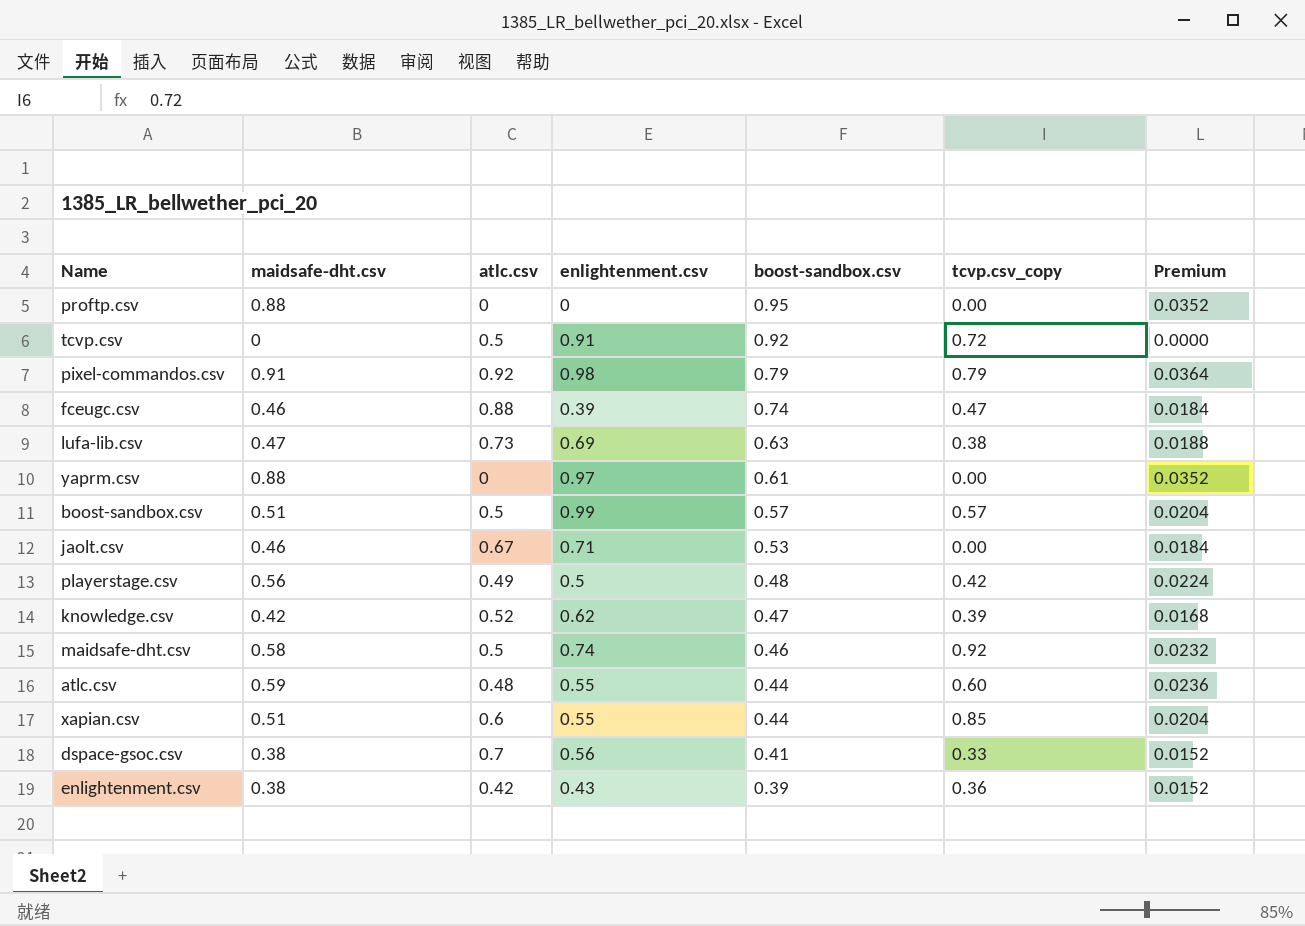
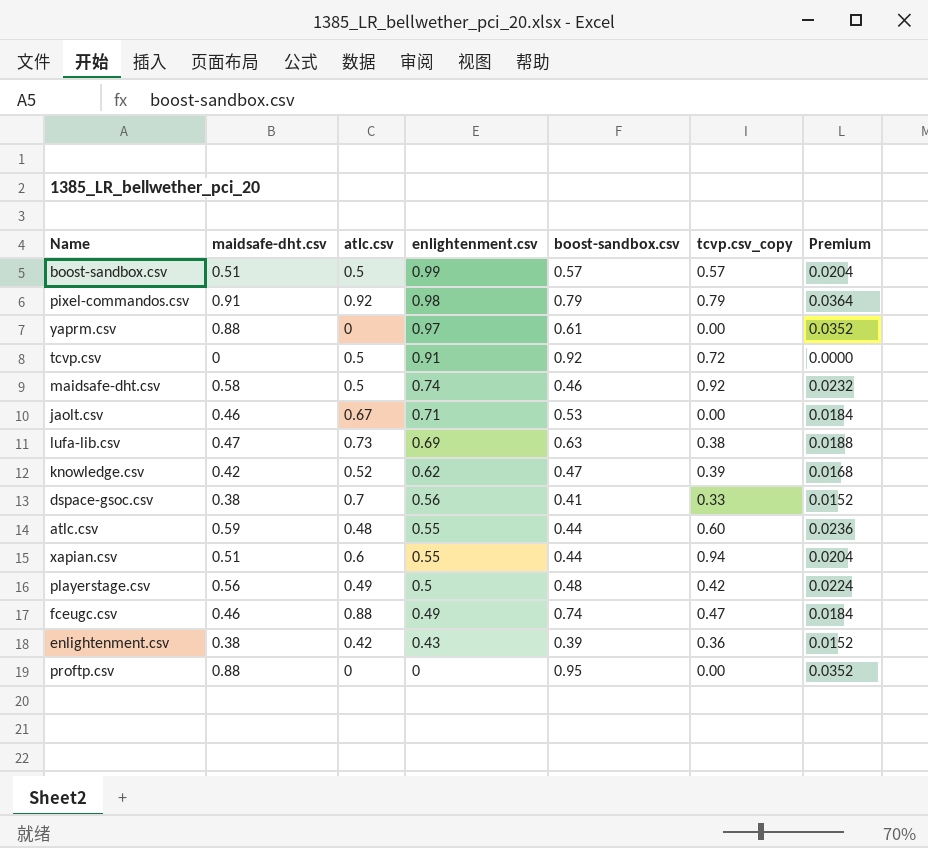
row order: boost-sandbox.csv descending -> enlightenment.csv descending
xapian.csv | tcvp.csv_copy: 0.85 -> 0.94
fceugc.csv | enlightenment.csv: 0.39 -> 0.49

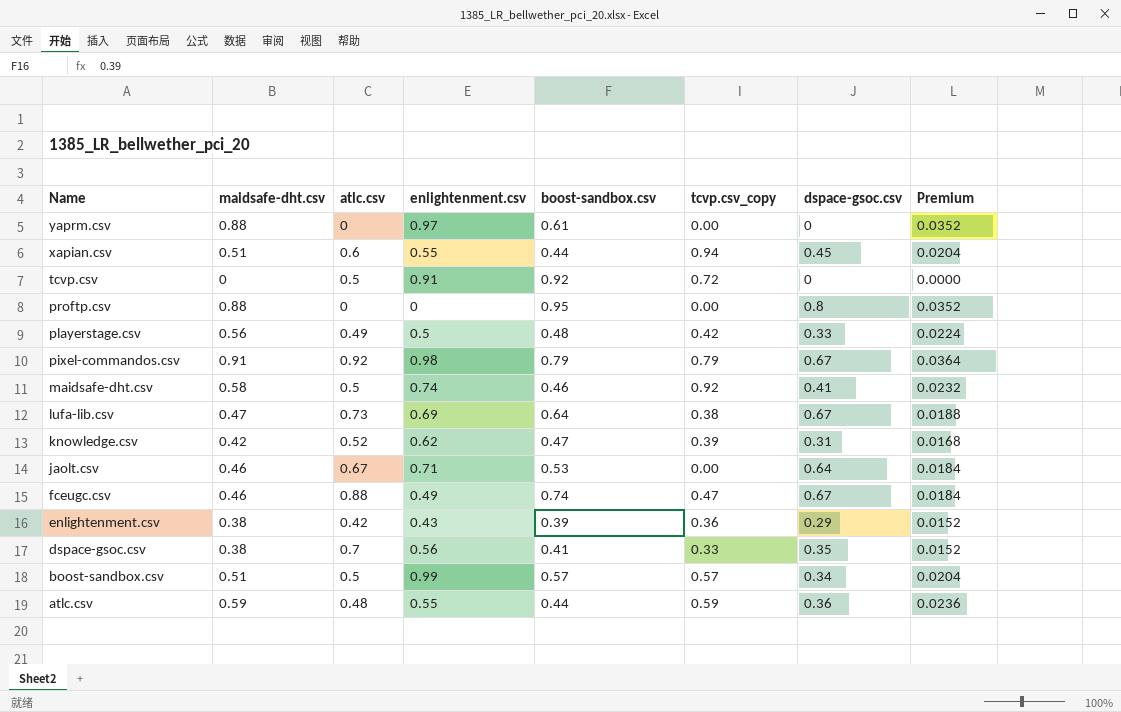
row order: enlightenment.csv descending -> Name descending
column dspace-gsoc.csv | position: none -> 7
lufa-lib.csv | boost-sandbox.csv: 0.63 -> 0.64
atlc.csv | tcvp.csv_copy: 0.60 -> 0.59

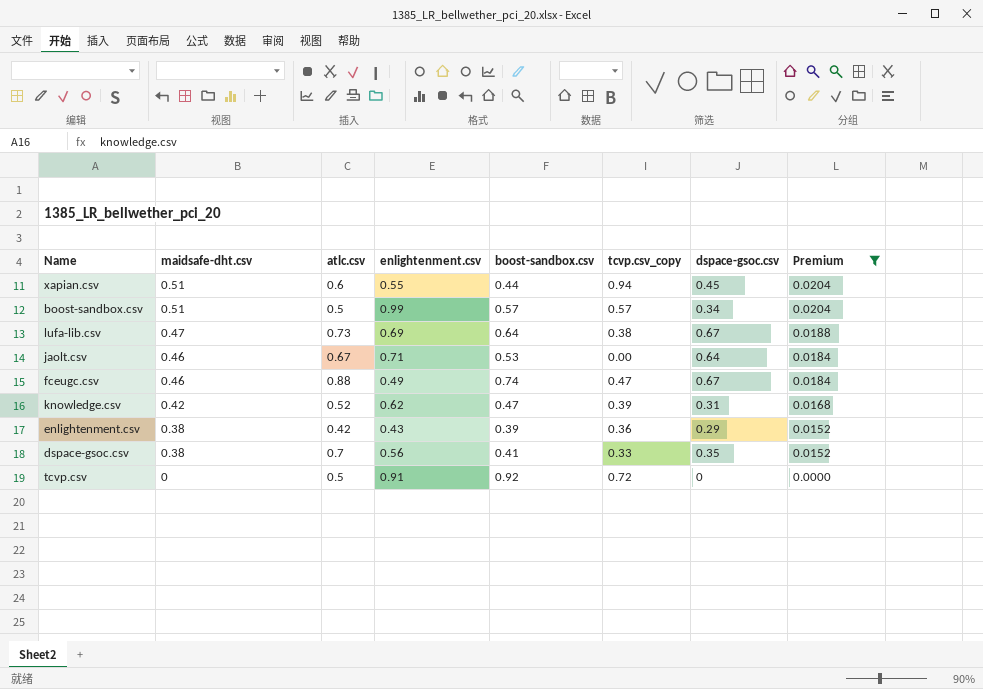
filter: none -> Premium <= 0.0204
row order: Name descending -> maidsafe-dht.csv descending

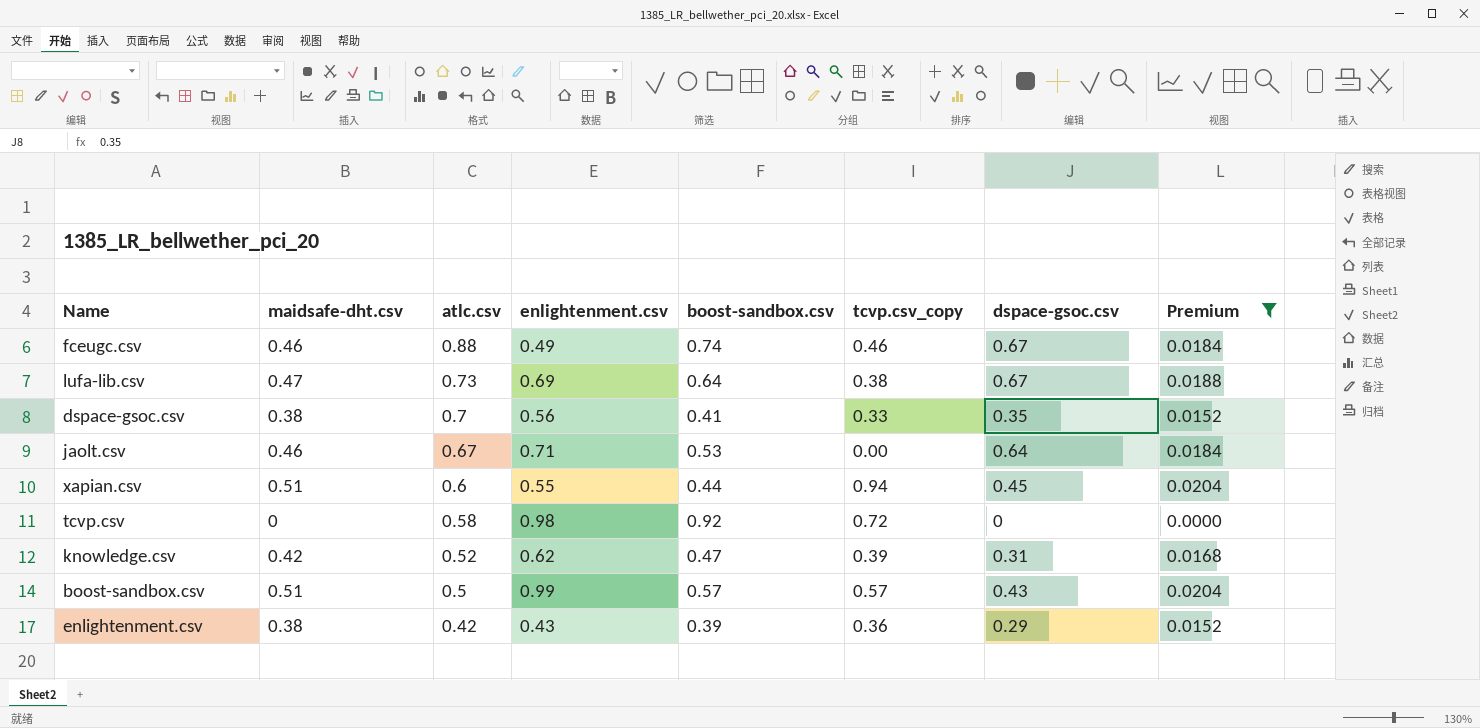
row order: maidsafe-dht.csv descending -> atlc.csv descending
fceugc.csv | tcvp.csv_copy: 0.47 -> 0.46
tcvp.csv | atlc.csv: 0.5 -> 0.58
tcvp.csv | enlightenment.csv: 0.91 -> 0.98
boost-sandbox.csv | dspace-gsoc.csv: 0.34 -> 0.43

